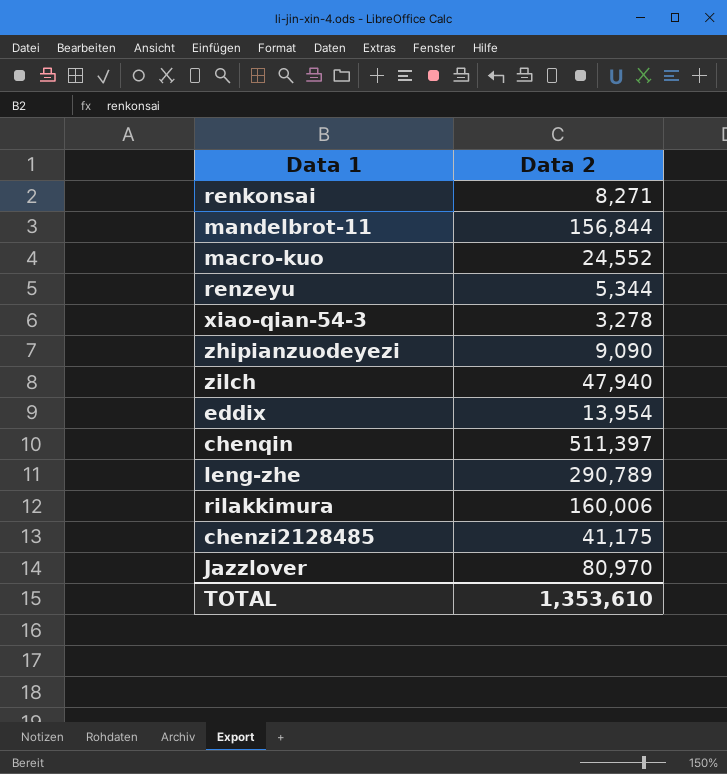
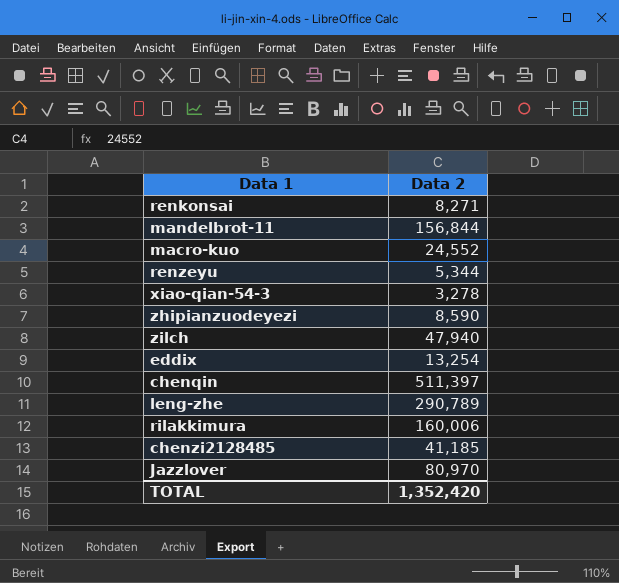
zhipianzuodeyezi | Data 2: 9,090 -> 8,590
eddix | Data 2: 13,954 -> 13,254
chenzi2128485 | Data 2: 41,175 -> 41,185
TOTAL | Data 2: 1,353,610 -> 1,352,420

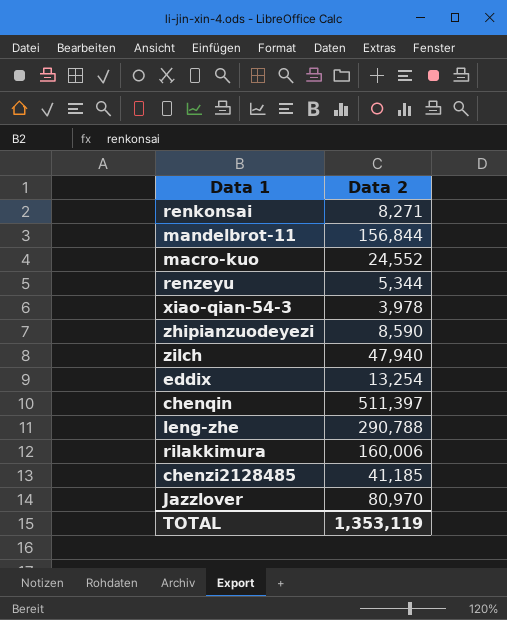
xiao-qian-54-3 | Data 2: 3,278 -> 3,978
leng-zhe | Data 2: 290,789 -> 290,788
TOTAL | Data 2: 1,352,420 -> 1,353,119

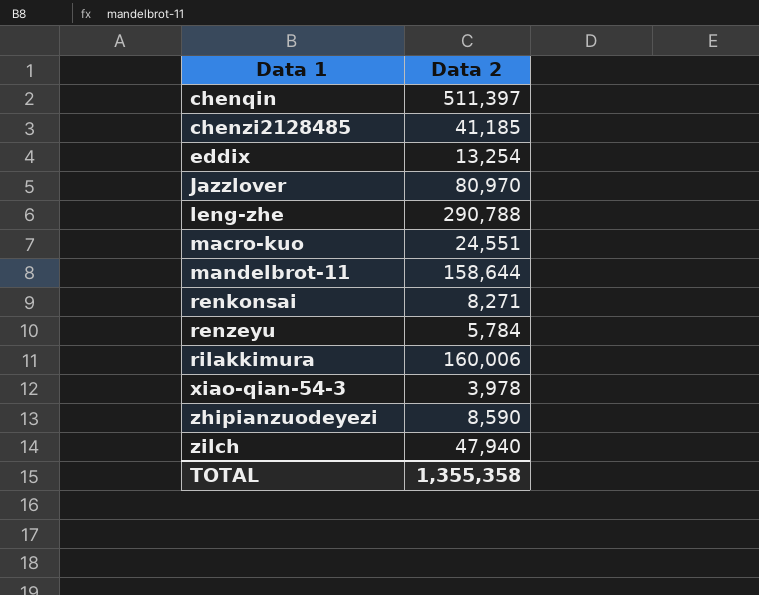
row order: none -> Data 1 ascending
macro-kuo | Data 2: 24,552 -> 24,551
mandelbrot-11 | Data 2: 156,844 -> 158,644
renzeyu | Data 2: 5,344 -> 5,784
TOTAL | Data 2: 1,353,119 -> 1,355,358

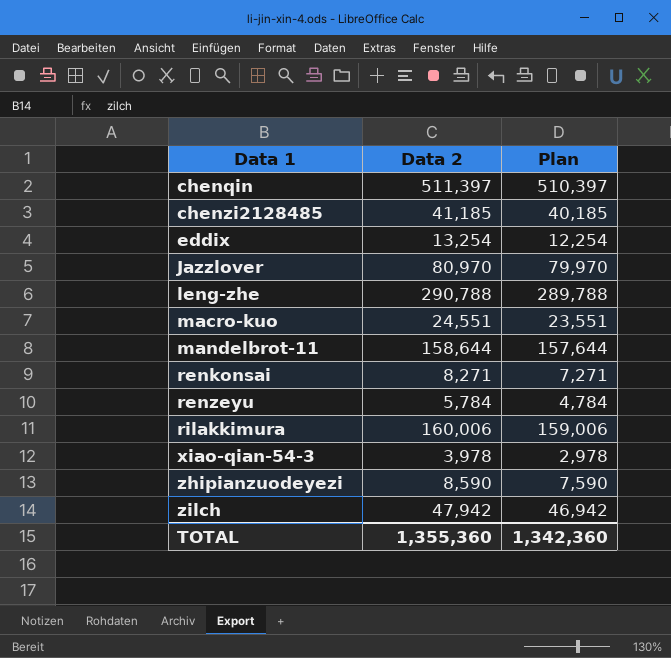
column Plan | formula: none -> [Data 2] - 1000
zilch | Data 2: 47,940 -> 47,942
TOTAL | Data 2: 1,355,358 -> 1,355,360

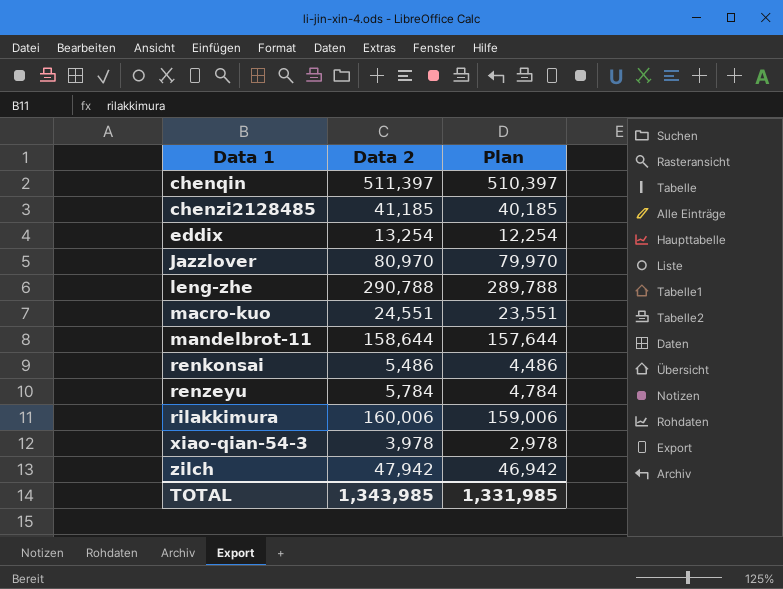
row zhipianzuodeyezi: 8,590 | 7,590 -> none
renkonsai | Data 2: 8,271 -> 5,486
renkonsai | Plan: 7,271 -> 4,486
TOTAL | Data 2: 1,355,360 -> 1,343,985
TOTAL | Plan: 1,342,360 -> 1,331,985

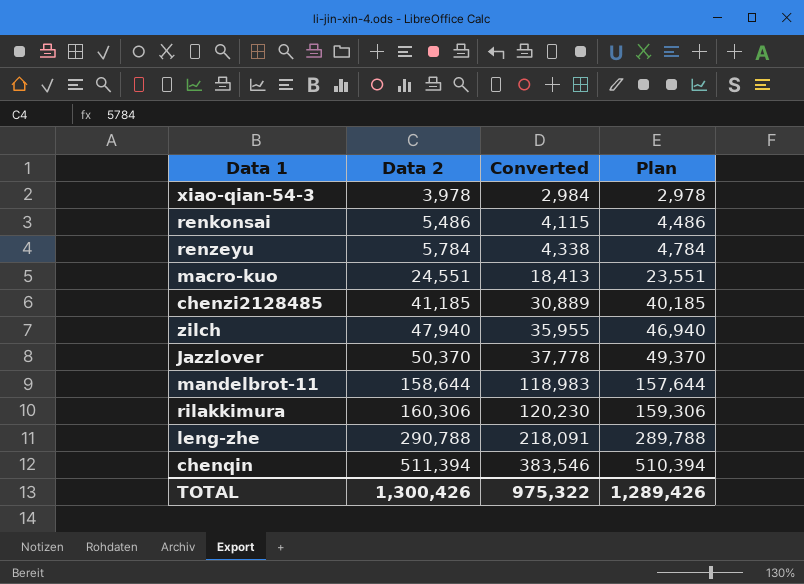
row order: Data 1 ascending -> Data 2 ascending
column Converted | formula: none -> [Data 2] * 0.75
row eddix: 13,254 | 12,254 -> none
zilch | Data 2: 47,942 -> 47,940
zilch | Plan: 46,942 -> 46,940
Jazzlover | Data 2: 80,970 -> 50,370
Jazzlover | Plan: 79,970 -> 49,370
rilakkimura | Data 2: 160,006 -> 160,306
rilakkimura | Plan: 159,006 -> 159,306
chenqin | Data 2: 511,397 -> 511,394
chenqin | Plan: 510,397 -> 510,394
TOTAL | Data 2: 1,343,985 -> 1,300,426
TOTAL | Plan: 1,331,985 -> 1,289,426

